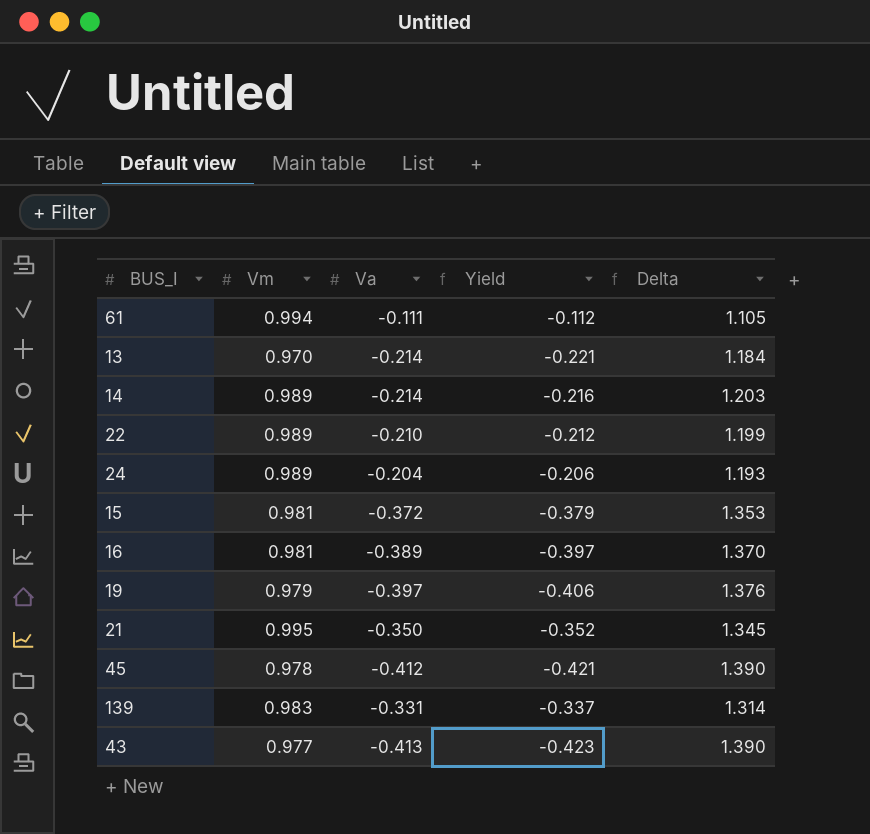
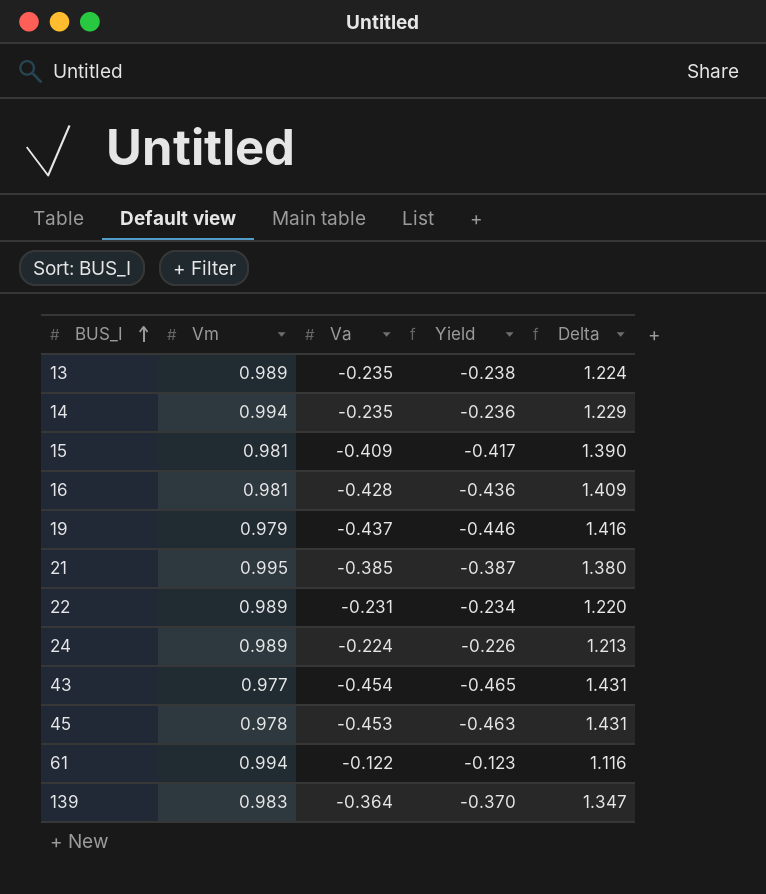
row order: none -> BUS_I ascending
13 | Vm: 0.970 -> 0.989
13 | Va: -0.214 -> -0.235
13 | Yield: -0.221 -> -0.238
13 | Delta: 1.184 -> 1.224
14 | Vm: 0.989 -> 0.994
14 | Va: -0.214 -> -0.235
14 | Yield: -0.216 -> -0.236
14 | Delta: 1.203 -> 1.229
15 | Va: -0.372 -> -0.409
15 | Yield: -0.379 -> -0.417
15 | Delta: 1.353 -> 1.390
16 | Va: -0.389 -> -0.428
16 | Yield: -0.397 -> -0.436
16 | Delta: 1.370 -> 1.409
19 | Va: -0.397 -> -0.437
19 | Yield: -0.406 -> -0.446
19 | Delta: 1.376 -> 1.416
21 | Va: -0.350 -> -0.385
21 | Yield: -0.352 -> -0.387
21 | Delta: 1.345 -> 1.380
22 | Va: -0.210 -> -0.231
22 | Yield: -0.212 -> -0.234
22 | Delta: 1.199 -> 1.220
24 | Va: -0.204 -> -0.224
24 | Yield: -0.206 -> -0.226
24 | Delta: 1.193 -> 1.213
43 | Va: -0.413 -> -0.454
43 | Yield: -0.423 -> -0.465
43 | Delta: 1.390 -> 1.431
45 | Va: -0.412 -> -0.453
45 | Yield: -0.421 -> -0.463
45 | Delta: 1.390 -> 1.431
61 | Va: -0.111 -> -0.122
61 | Yield: -0.112 -> -0.123
61 | Delta: 1.105 -> 1.116
139 | Va: -0.331 -> -0.364
139 | Yield: -0.337 -> -0.370
139 | Delta: 1.314 -> 1.347

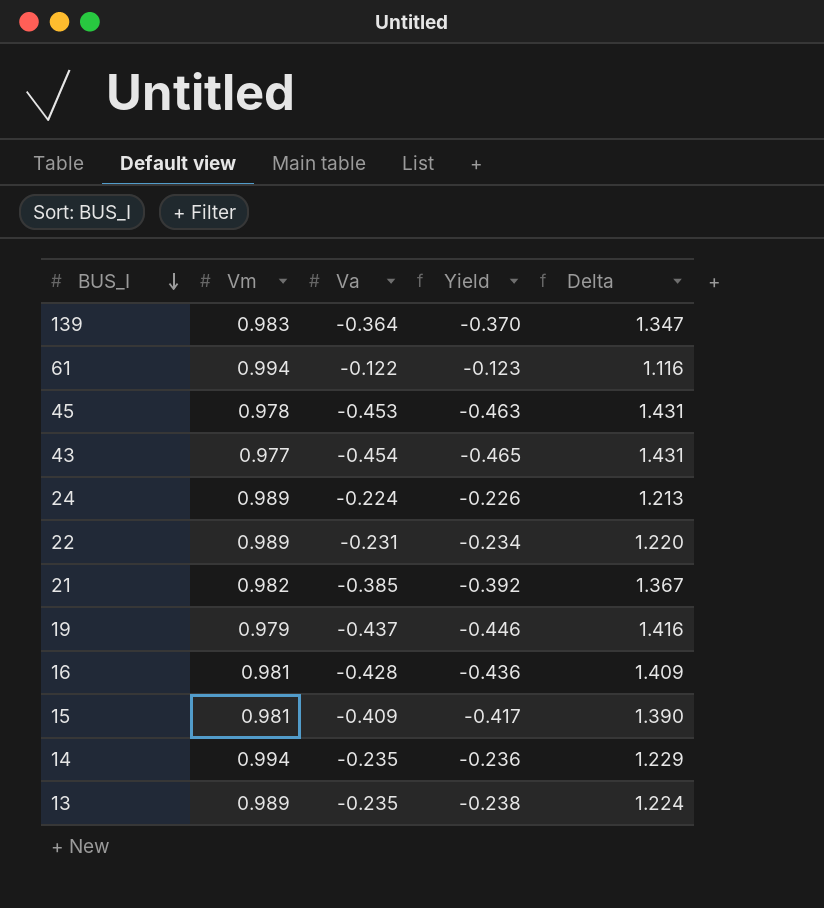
row order: BUS_I ascending -> BUS_I descending
21 | Vm: 0.995 -> 0.982
21 | Yield: -0.387 -> -0.392
21 | Delta: 1.380 -> 1.367

